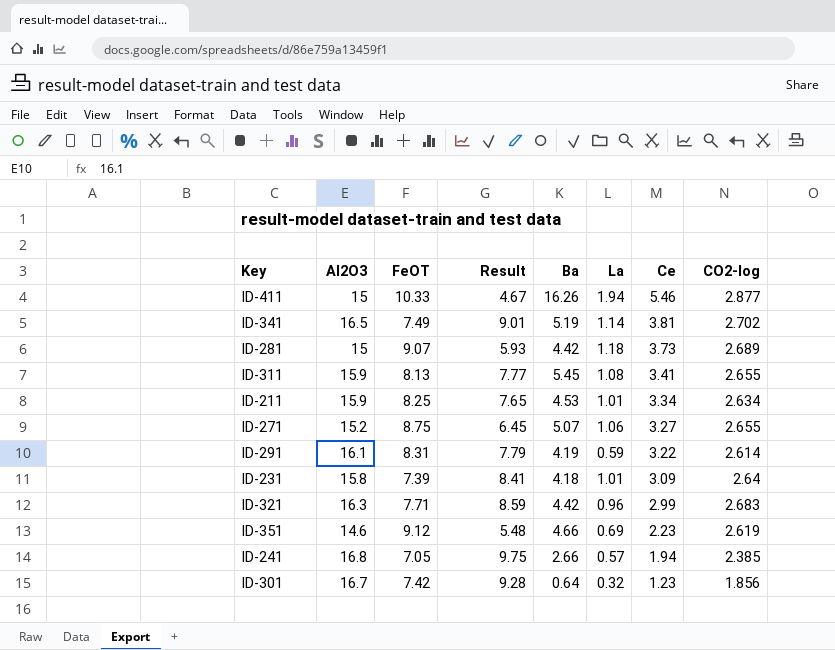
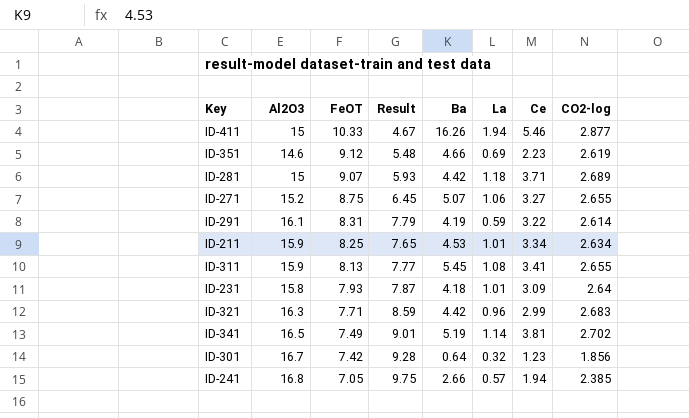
row order: Ce descending -> FeOT descending
ID-281 | Ce: 3.73 -> 3.71
ID-231 | FeOT: 7.39 -> 7.93
ID-231 | Result: 8.41 -> 7.87

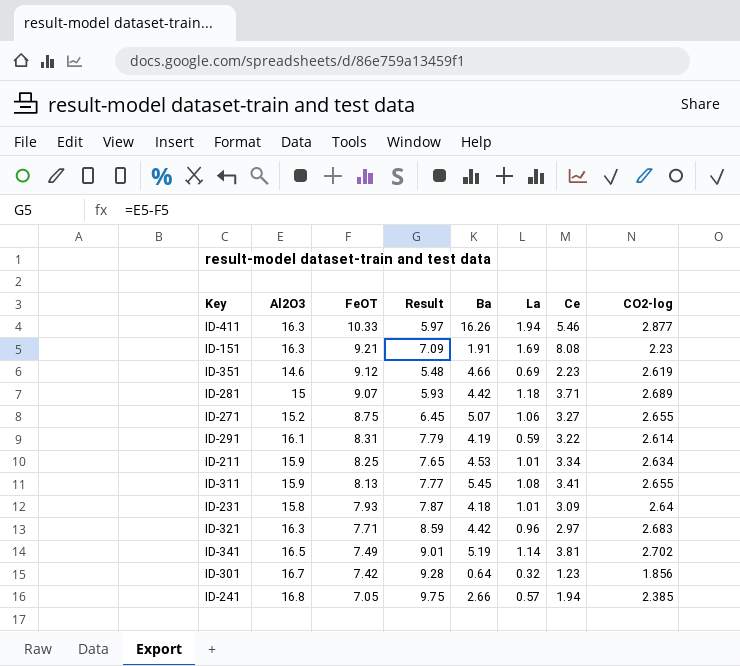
ID-411 | Al2O3: 15 -> 16.3
ID-411 | Result: 4.67 -> 5.97
row ID-151: none -> 16.3 | 9.21 | 7.09 | 1.91 | 1.69 | 8.08 | 2.23
ID-321 | Ce: 2.99 -> 2.97

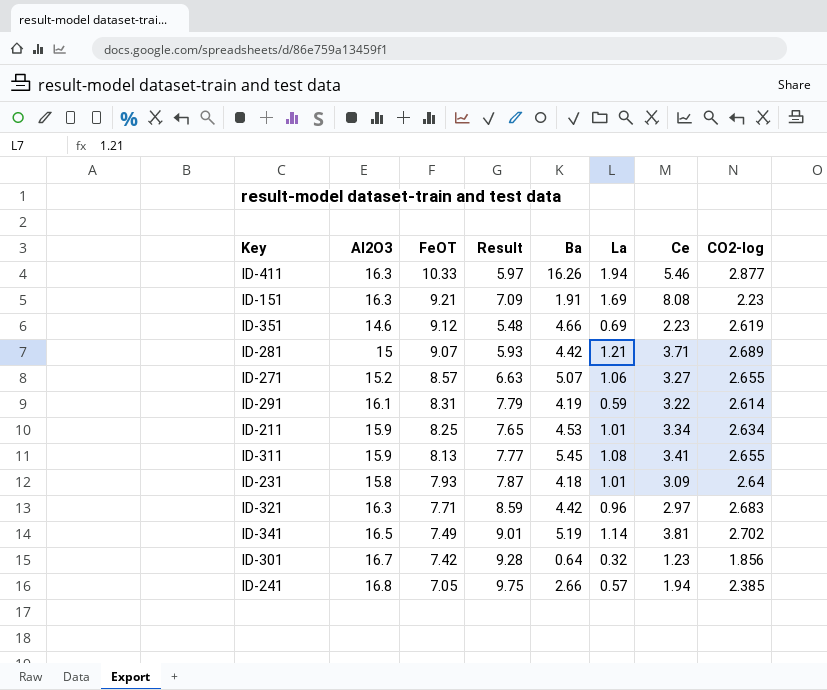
ID-281 | La: 1.18 -> 1.21
ID-271 | FeOT: 8.75 -> 8.57
ID-271 | Result: 6.45 -> 6.63

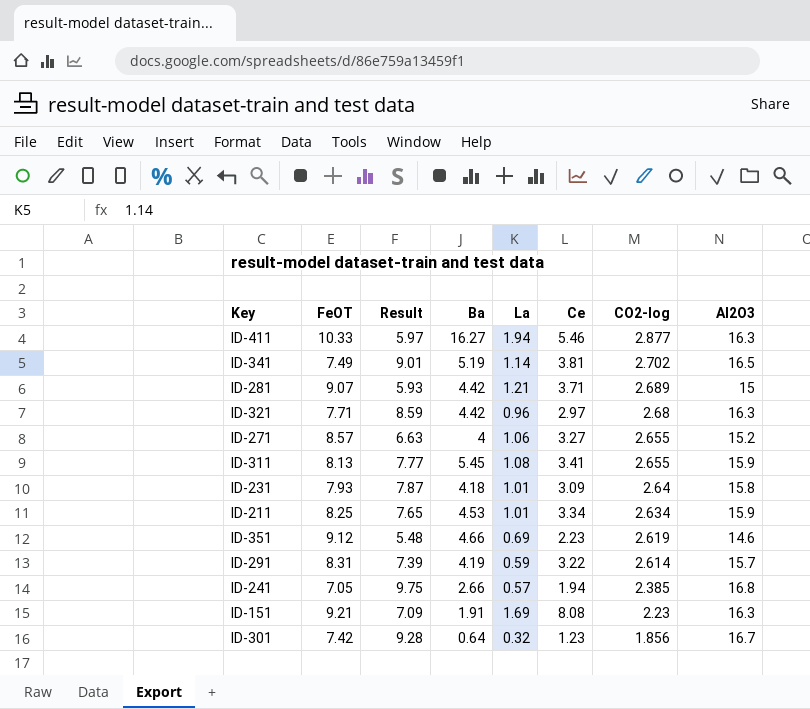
row order: FeOT descending -> CO2-log descending
column Al2O3 | position: 2 -> 8
ID-411 | Ba: 16.26 -> 16.27
ID-321 | CO2-log: 2.683 -> 2.68
ID-271 | Ba: 5.07 -> 4
ID-291 | Result: 7.79 -> 7.39
ID-291 | Al2O3: 16.1 -> 15.7

